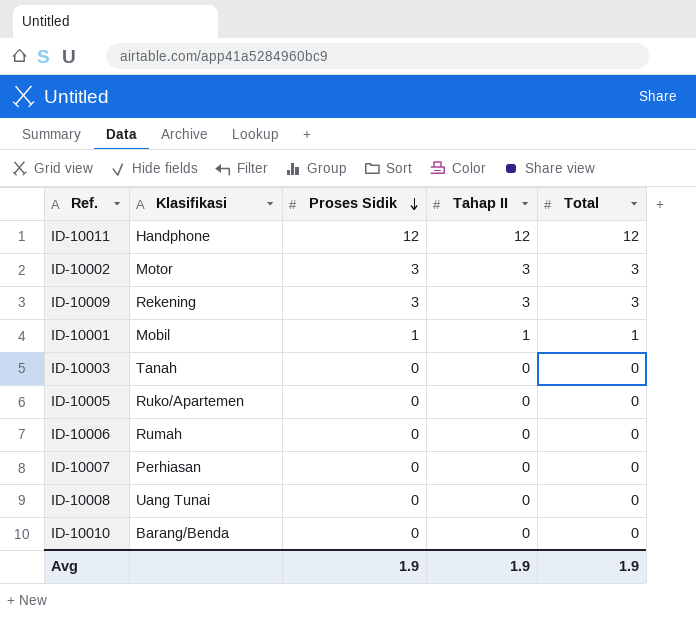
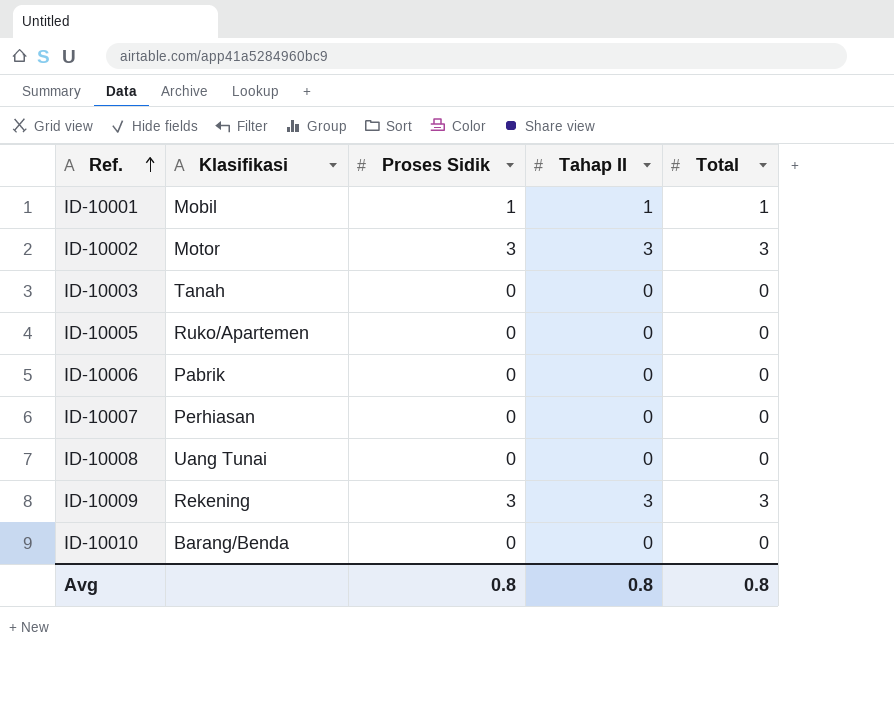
row order: Proses Sidik descending -> Ref. ascending
row ID-10011: Handphone | 12 | 12 | 12 -> none
ID-10006 | Klasifikasi: Rumah -> Pabrik
Avg | Proses Sidik: 1.9 -> 0.8
Avg | Tahap II: 1.9 -> 0.8
Avg | Total: 1.9 -> 0.8

